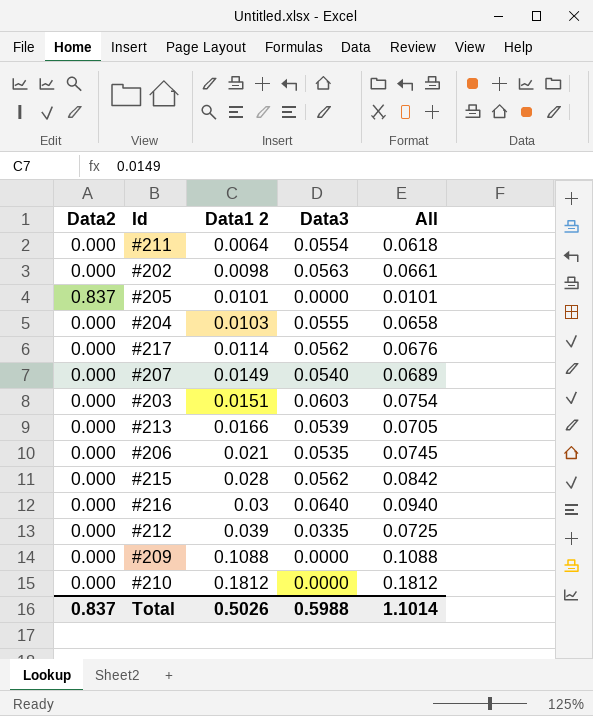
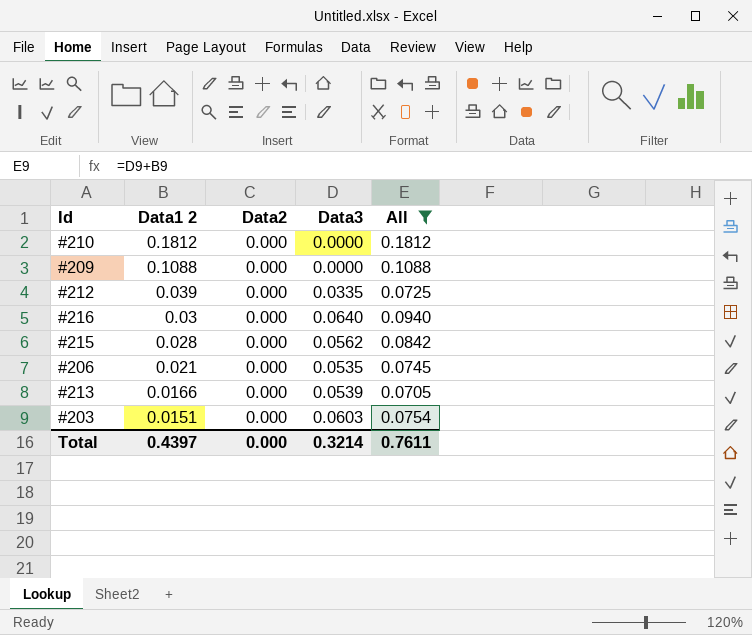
filter: none -> All >= 0.0705
row order: Data1 2 ascending -> Data1 2 descending
column Data2 | position: 1 -> 3
Total | Data1 2: 0.5026 -> 0.4397
Total | Data2: 0.837 -> 0.000
Total | Data3: 0.5988 -> 0.3214
Total | All: 1.1014 -> 0.7611

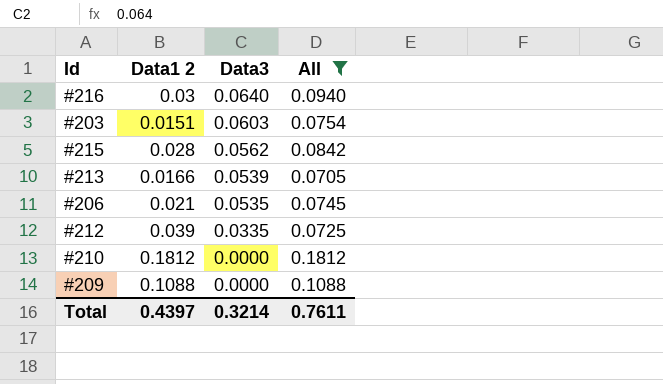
row order: Data1 2 descending -> Data3 descending
column Data2 | position: 3 -> none

